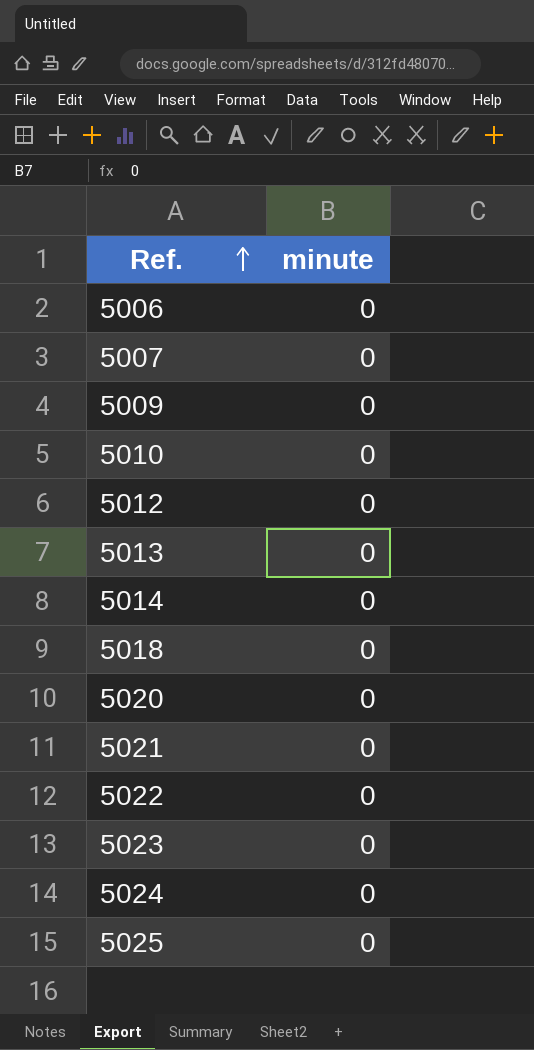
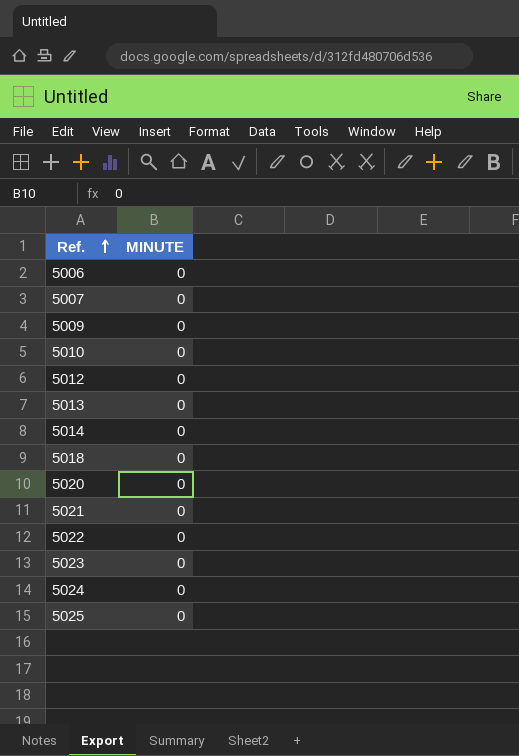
column name: minute -> MINUTE

